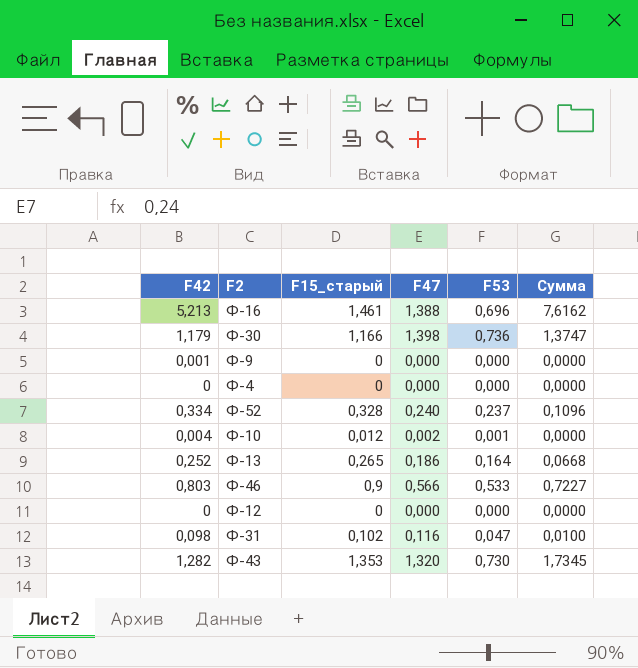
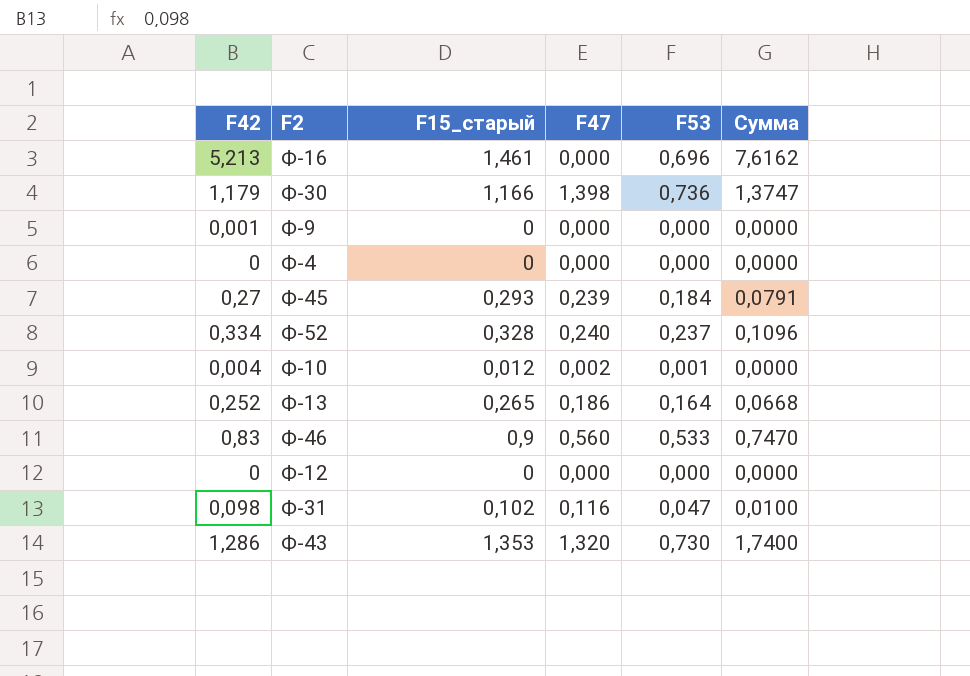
Ф-16 | F47: 1,388 -> 0,000
row Ф-45: none -> 0,27 | 0,293 | 0,239 | 0,184 | 0,0791
Ф-46 | F42: 0,803 -> 0,83
Ф-46 | F47: 0,566 -> 0,560
Ф-46 | Сумма: 0,7227 -> 0,7470
Ф-43 | F42: 1,282 -> 1,286
Ф-43 | Сумма: 1,7345 -> 1,7400

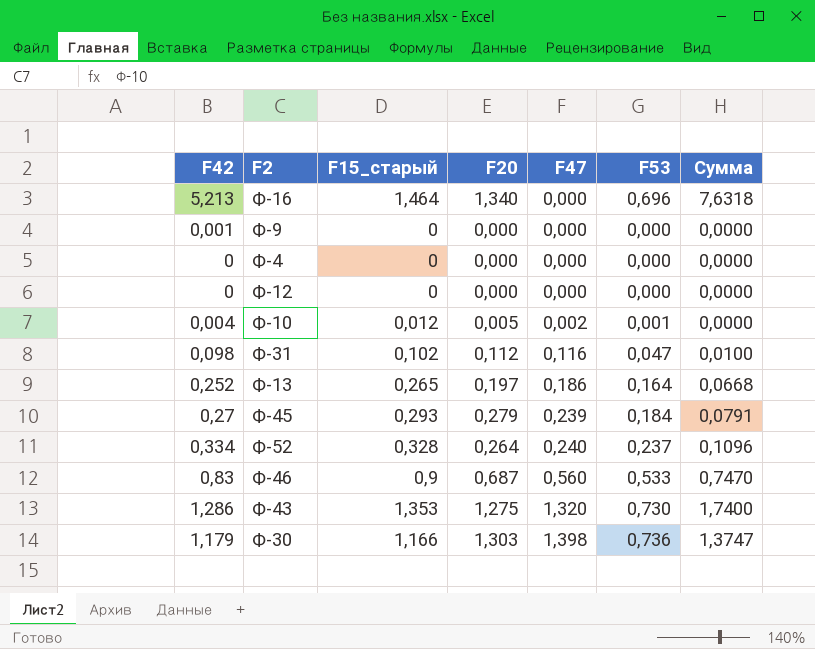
row order: none -> F47 ascending
column F20 | position: none -> 4
Ф-16 | F15_старый: 1,461 -> 1,464
Ф-16 | Сумма: 7,6162 -> 7,6318

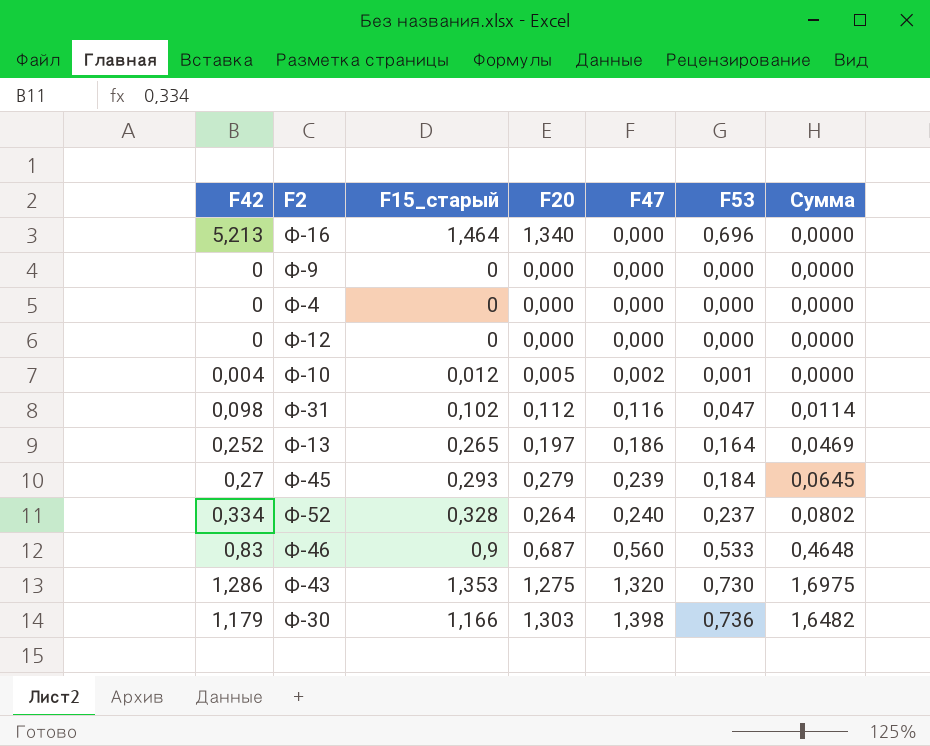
column Сумма | formula: [F42] * [F15_старый] -> [F42] * [F47]
Ф-9 | F42: 0,001 -> 0

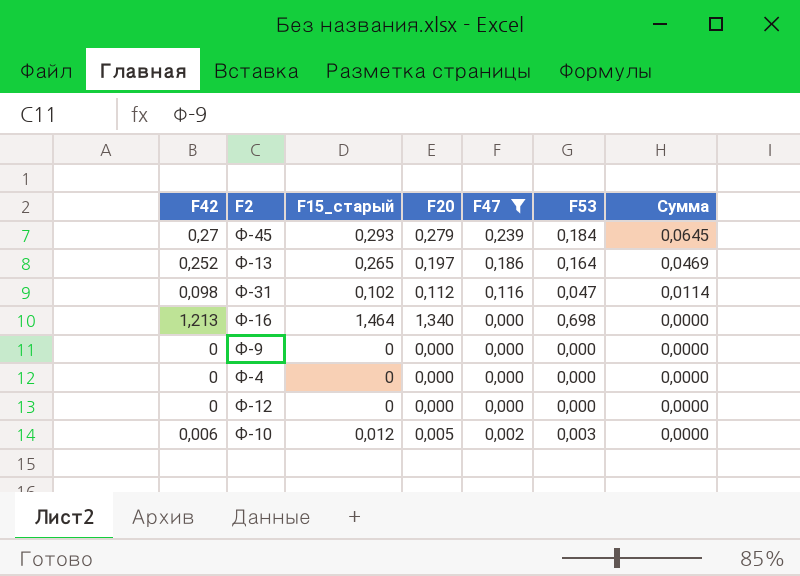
filter: none -> F47 <= 0,239
row order: F47 ascending -> Сумма descending
Ф-16 | F42: 5,213 -> 1,213
Ф-16 | F53: 0,696 -> 0,698
Ф-10 | F42: 0,004 -> 0,006
Ф-10 | F53: 0,001 -> 0,003

